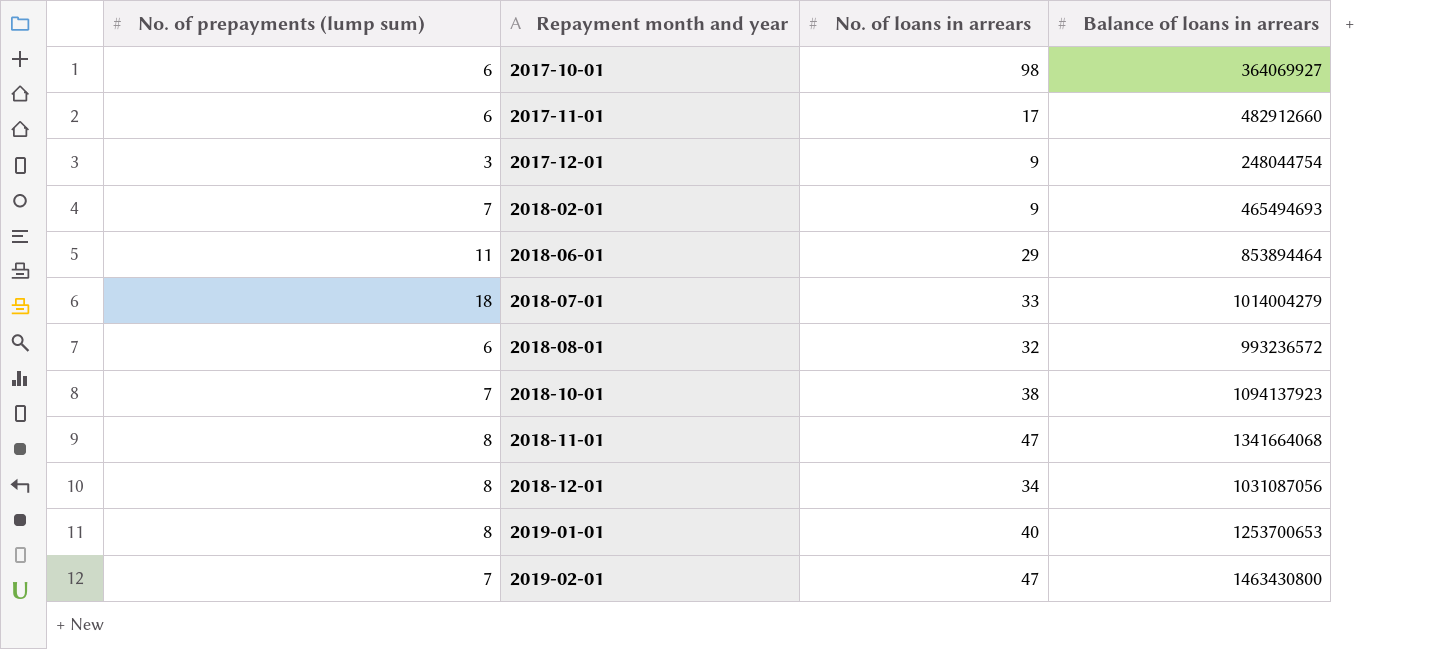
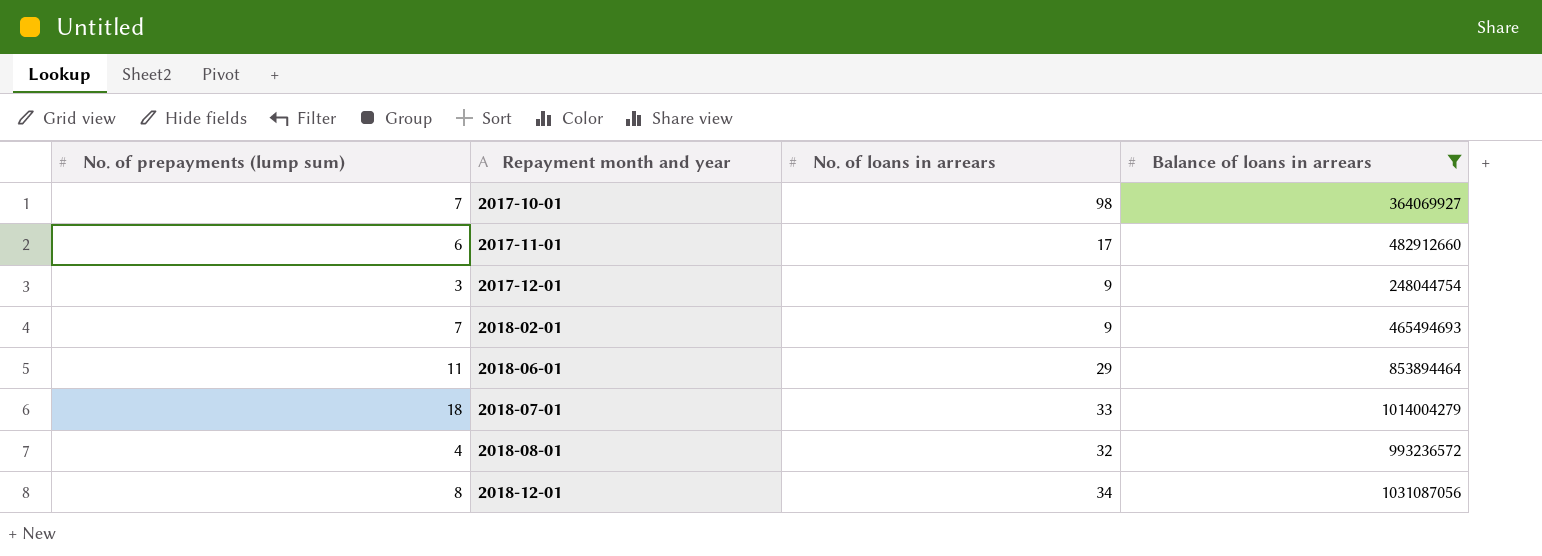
filter: none -> Balance of loans in arrears <= 1031087056
2017-10-01 | No. of prepayments (lump sum): 6 -> 7
2018-08-01 | No. of prepayments (lump sum): 6 -> 4

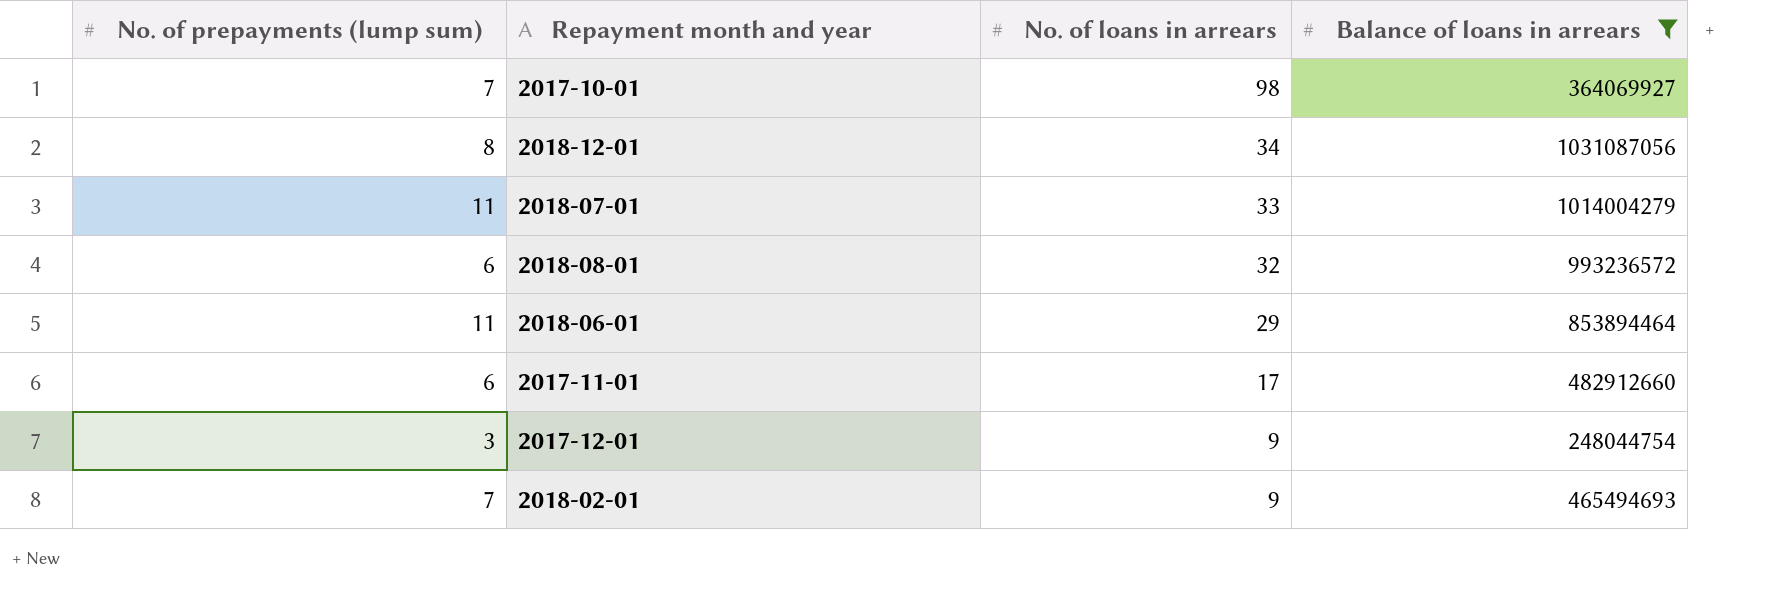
row order: Repayment month and year ascending -> No. of loans in arrears descending
2018-07-01 | No. of prepayments (lump sum): 18 -> 11
2018-08-01 | No. of prepayments (lump sum): 4 -> 6

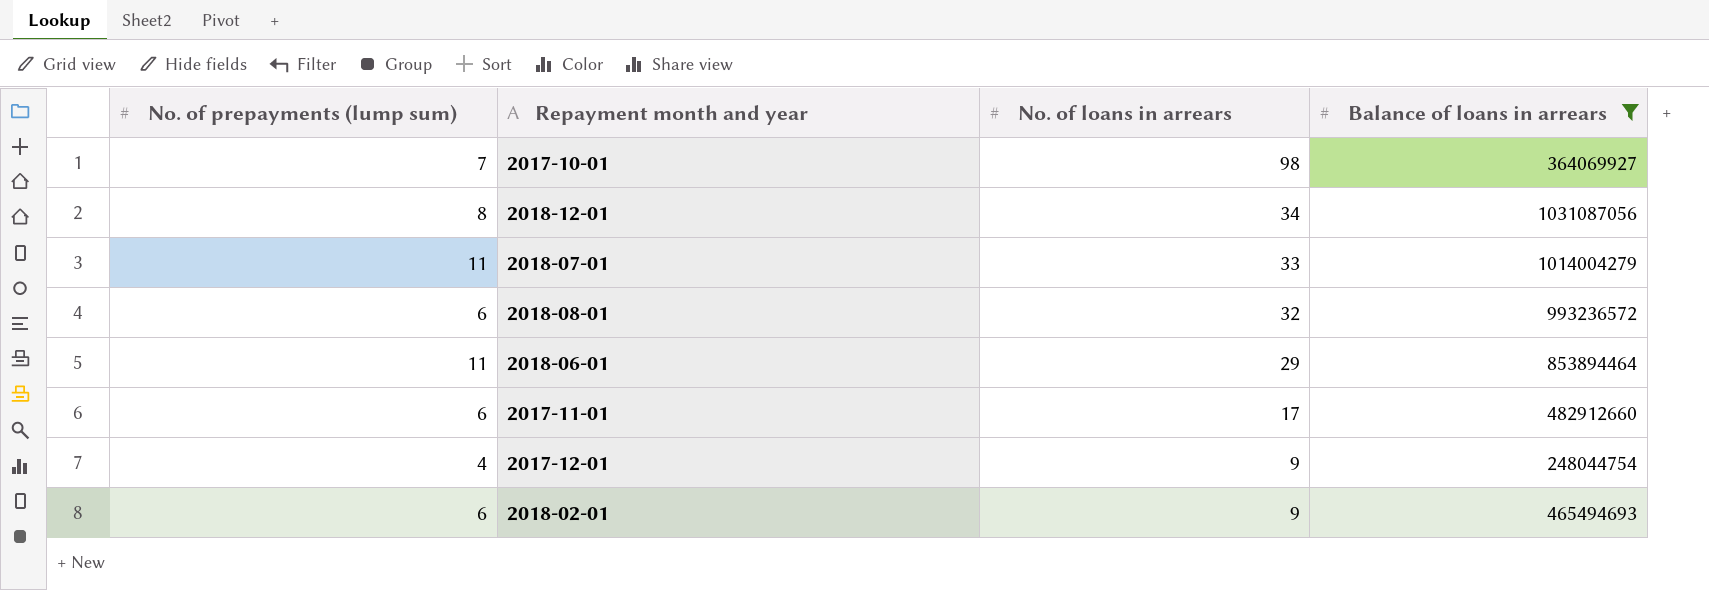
2017-12-01 | No. of prepayments (lump sum): 3 -> 4
2018-02-01 | No. of prepayments (lump sum): 7 -> 6

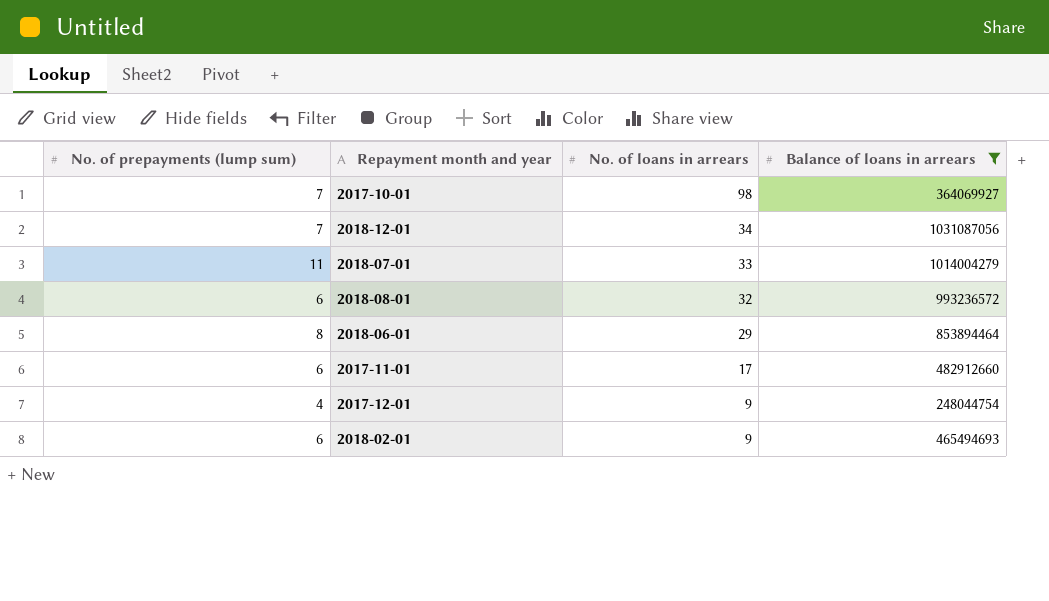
2018-12-01 | No. of prepayments (lump sum): 8 -> 7
2018-06-01 | No. of prepayments (lump sum): 11 -> 8

